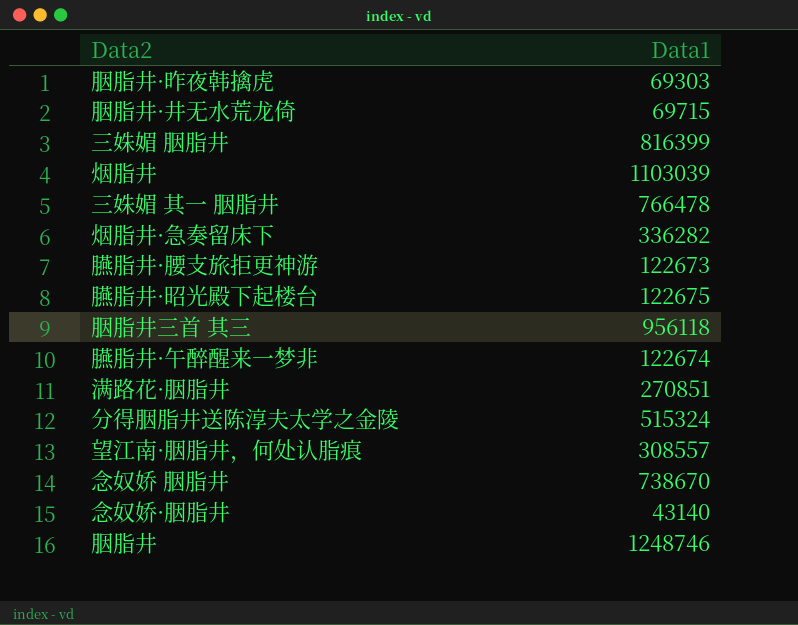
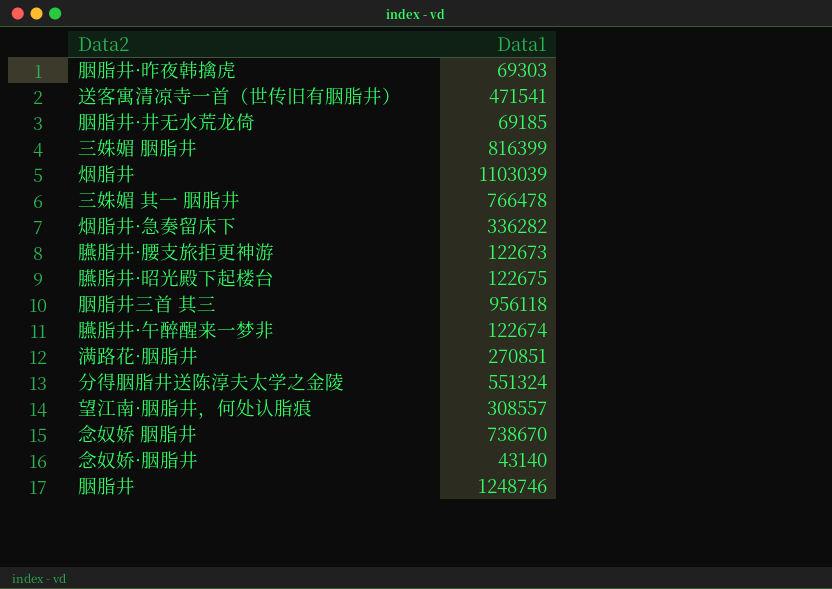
row 送客寓清凉寺一首（世传旧有胭脂井）: none -> 471541
胭脂井·井无水荒龙倚 | Data1: 69715 -> 69185
分得胭脂井送陈淳夫太学之金陵 | Data1: 515324 -> 551324

